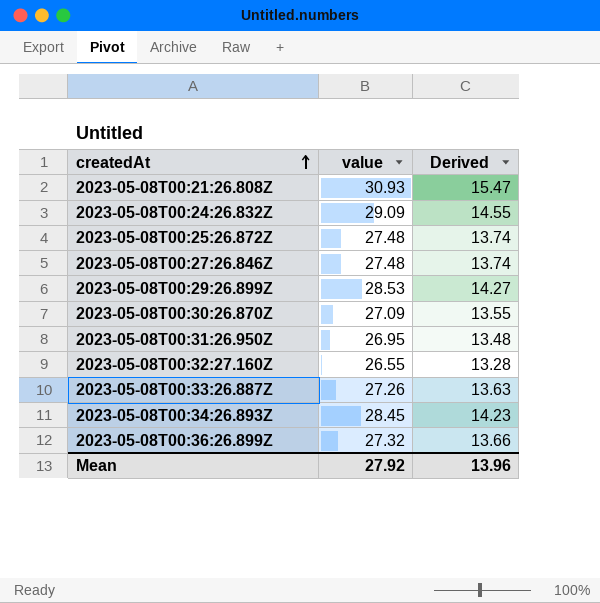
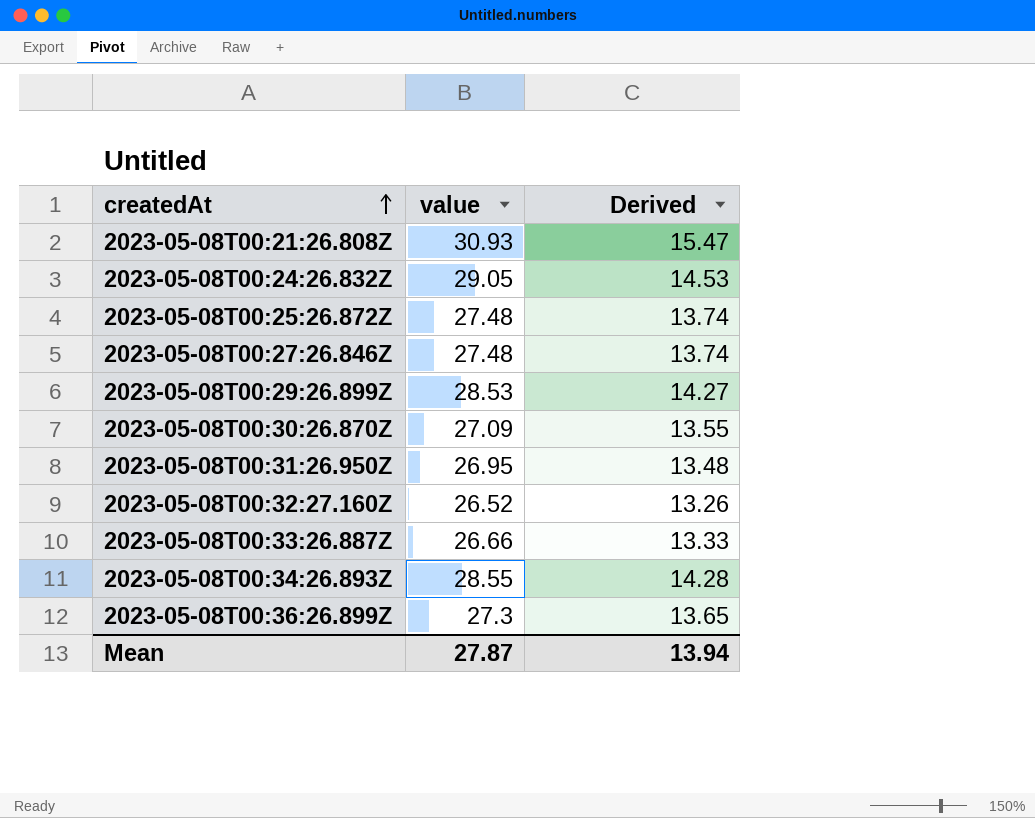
2023-05-08T00:24:26.832Z | value: 29.09 -> 29.05
2023-05-08T00:24:26.832Z | Derived: 14.55 -> 14.53
2023-05-08T00:32:27.160Z | value: 26.55 -> 26.52
2023-05-08T00:32:27.160Z | Derived: 13.28 -> 13.26
2023-05-08T00:33:26.887Z | value: 27.26 -> 26.66
2023-05-08T00:33:26.887Z | Derived: 13.63 -> 13.33
2023-05-08T00:34:26.893Z | value: 28.45 -> 28.55
2023-05-08T00:34:26.893Z | Derived: 14.23 -> 14.28
2023-05-08T00:36:26.899Z | value: 27.32 -> 27.3
2023-05-08T00:36:26.899Z | Derived: 13.66 -> 13.65
Mean | value: 27.92 -> 27.87
Mean | Derived: 13.96 -> 13.94

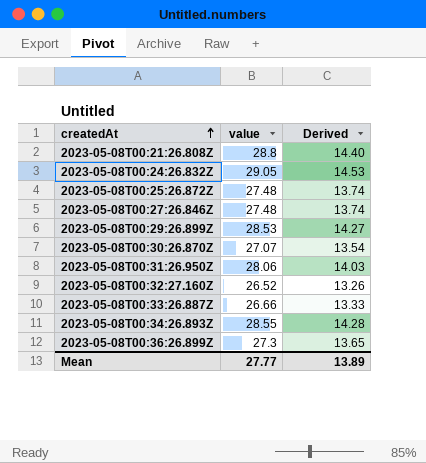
2023-05-08T00:21:26.808Z | value: 30.93 -> 28.8
2023-05-08T00:21:26.808Z | Derived: 15.47 -> 14.40
2023-05-08T00:30:26.870Z | value: 27.09 -> 27.07
2023-05-08T00:30:26.870Z | Derived: 13.55 -> 13.54
2023-05-08T00:31:26.950Z | value: 26.95 -> 28.06
2023-05-08T00:31:26.950Z | Derived: 13.48 -> 14.03
Mean | value: 27.87 -> 27.77
Mean | Derived: 13.94 -> 13.89

